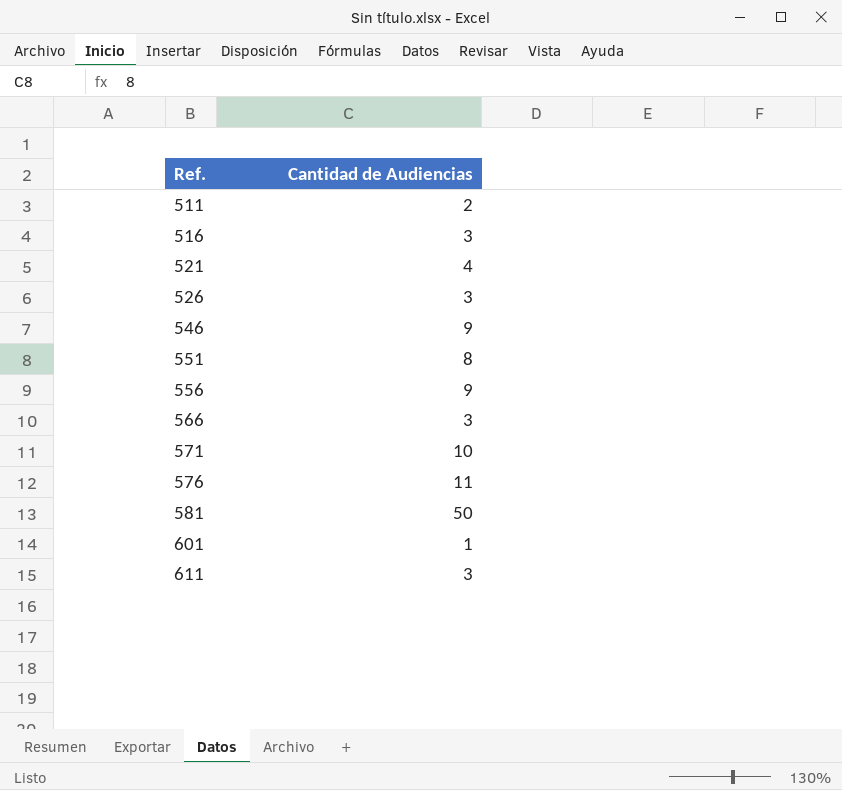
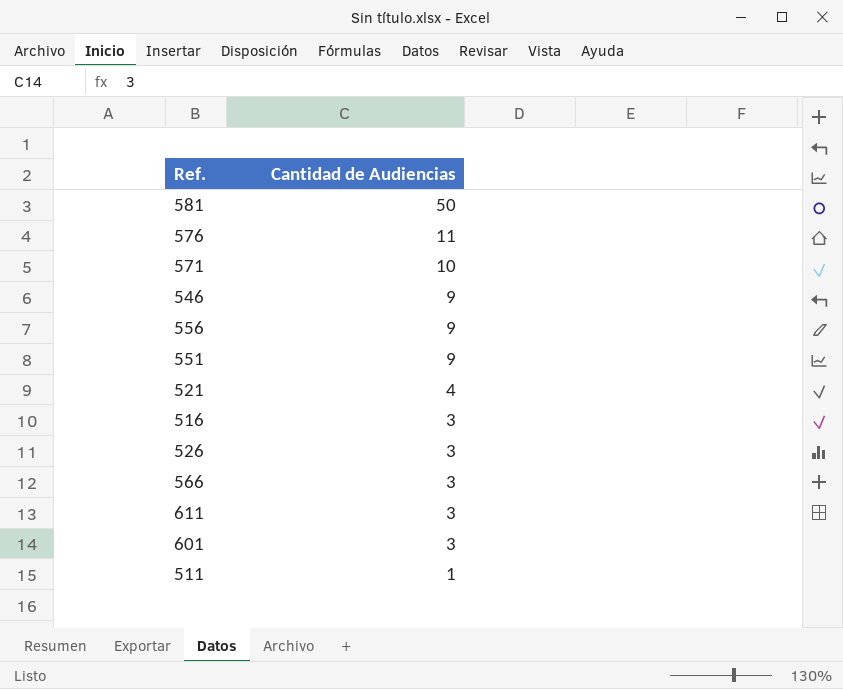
row order: Ref. ascending -> Cantidad de Audiencias descending
551 | Cantidad de Audiencias: 8 -> 9
601 | Cantidad de Audiencias: 1 -> 3
511 | Cantidad de Audiencias: 2 -> 1

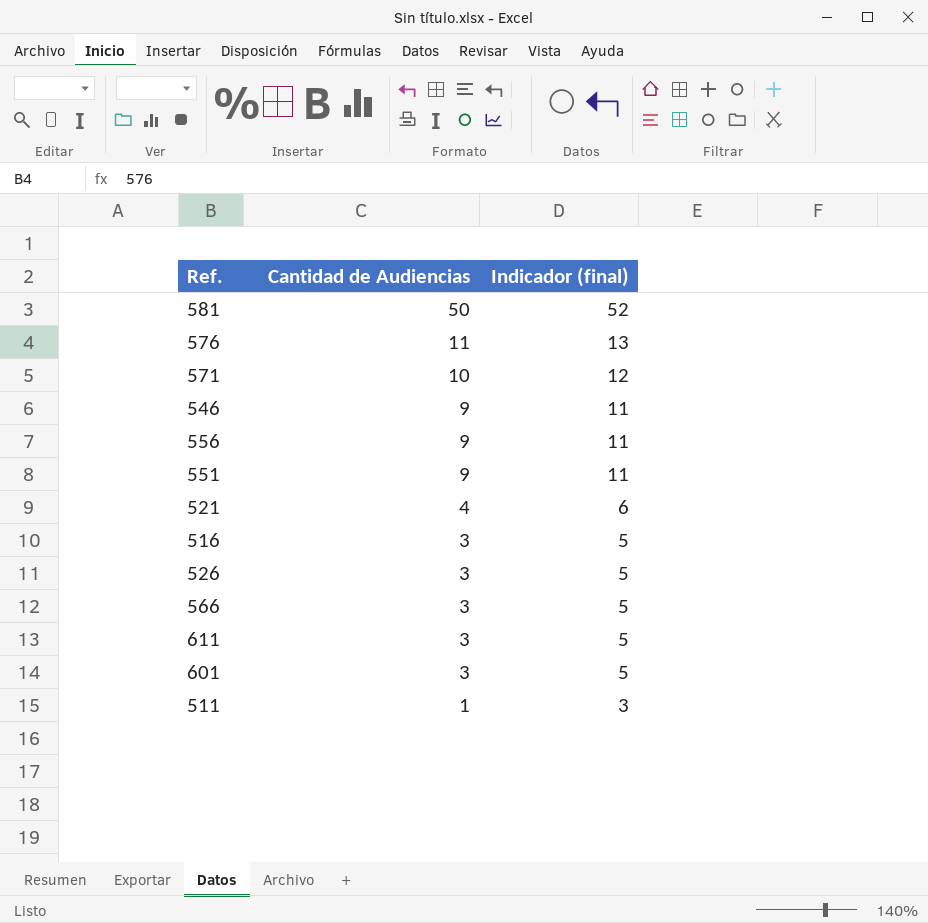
column Indicador (final) | formula: none -> [Cantidad de Audiencias] + 2

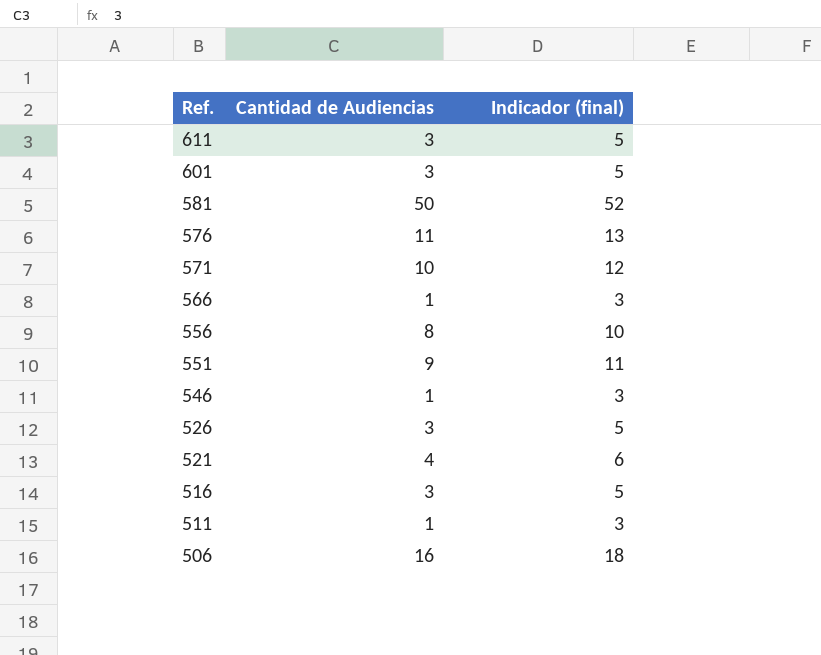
row order: Cantidad de Audiencias descending -> Ref. descending
566 | Cantidad de Audiencias: 3 -> 1
566 | Indicador (final): 5 -> 3
556 | Cantidad de Audiencias: 9 -> 8
556 | Indicador (final): 11 -> 10
546 | Cantidad de Audiencias: 9 -> 1
546 | Indicador (final): 11 -> 3
row 506: none -> 16 | 18

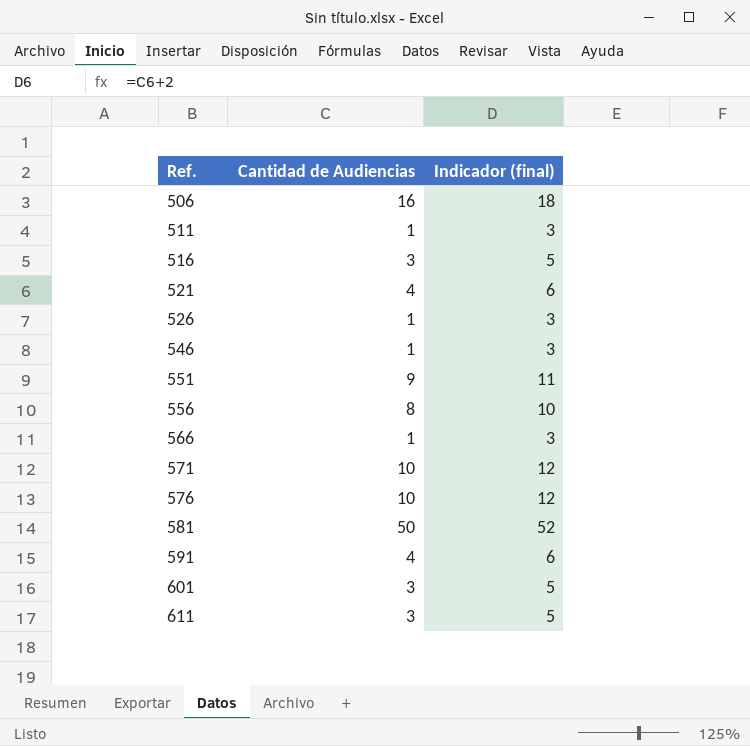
row order: Ref. descending -> Ref. ascending
526 | Cantidad de Audiencias: 3 -> 1
526 | Indicador (final): 5 -> 3
576 | Cantidad de Audiencias: 11 -> 10
576 | Indicador (final): 13 -> 12
row 591: none -> 4 | 6

